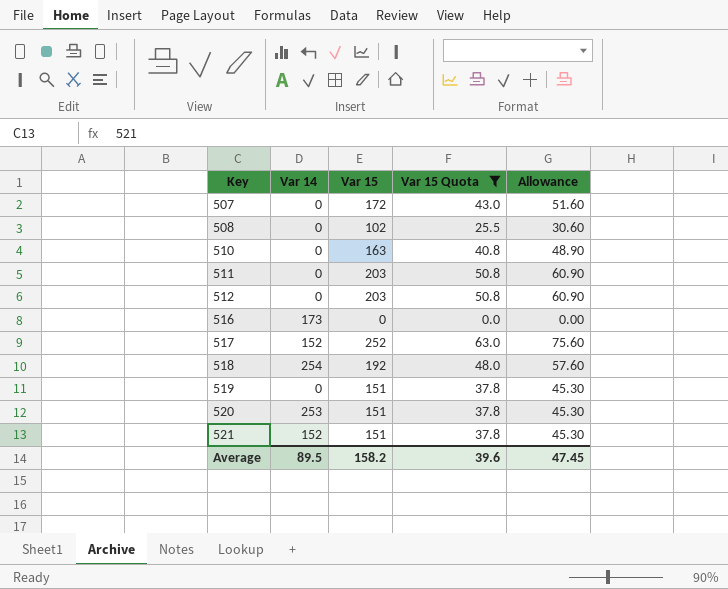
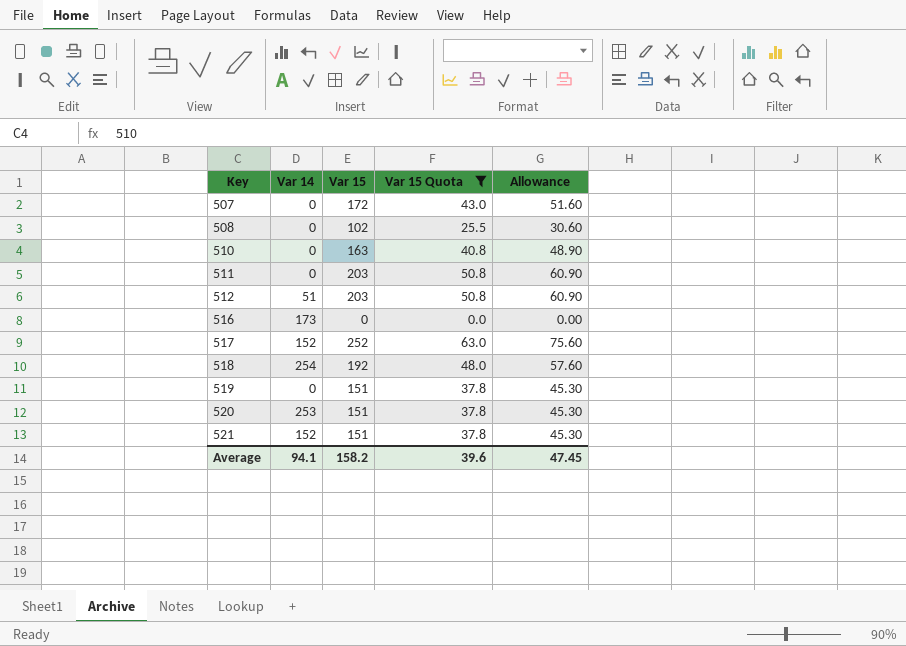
512 | Var 14: 0 -> 51
Average | Var 14: 89.5 -> 94.1

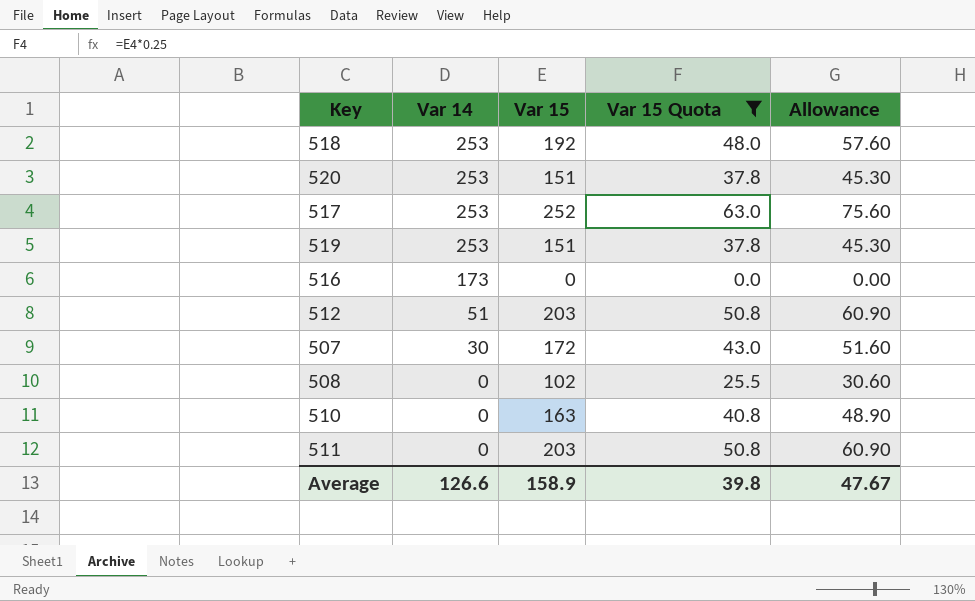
row order: Key ascending -> Var 14 descending
row 521: 152 | 151 | 37.8 | 45.30 -> none
518 | Var 14: 254 -> 253
517 | Var 14: 152 -> 253
519 | Var 14: 0 -> 253
507 | Var 14: 0 -> 30
Average | Var 14: 94.1 -> 126.6
Average | Var 15: 158.2 -> 158.9
Average | Var 15 Quota: 39.6 -> 39.8
Average | Allowance: 47.45 -> 47.67

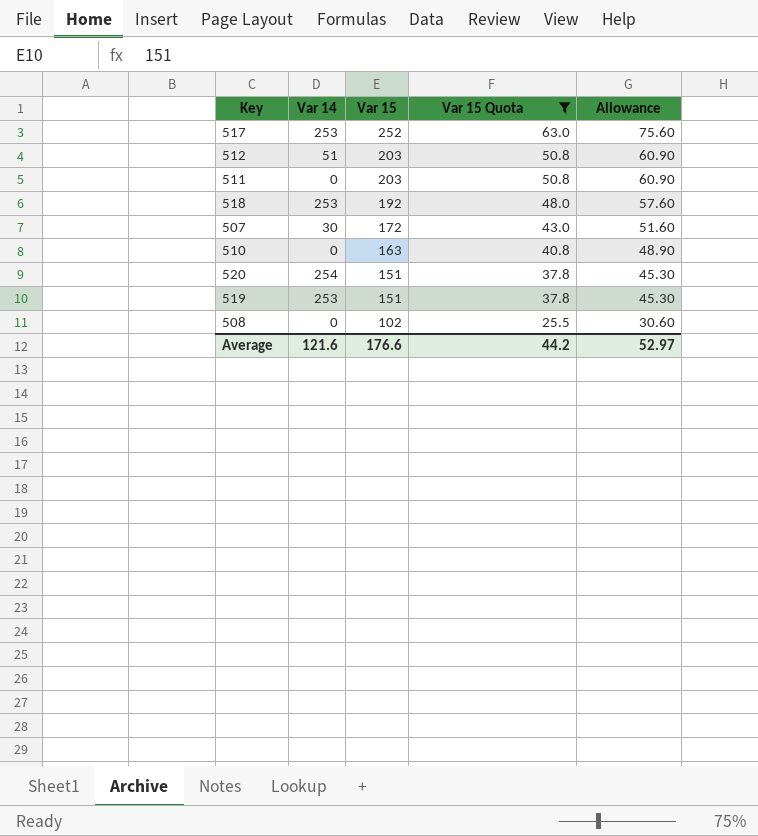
row order: Var 14 descending -> Var 15 descending
row 516: 173 | 0 | 0.0 | 0.00 -> none
520 | Var 14: 253 -> 254
Average | Var 14: 126.6 -> 121.6
Average | Var 15: 158.9 -> 176.6
Average | Var 15 Quota: 39.8 -> 44.2
Average | Allowance: 47.67 -> 52.97

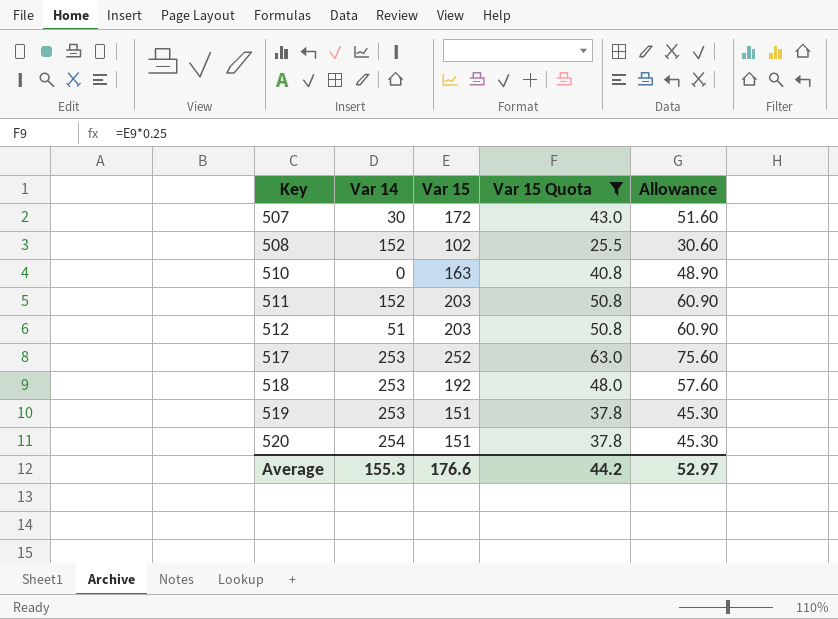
row order: Var 15 descending -> Key ascending
508 | Var 14: 0 -> 152
511 | Var 14: 0 -> 152
Average | Var 14: 121.6 -> 155.3

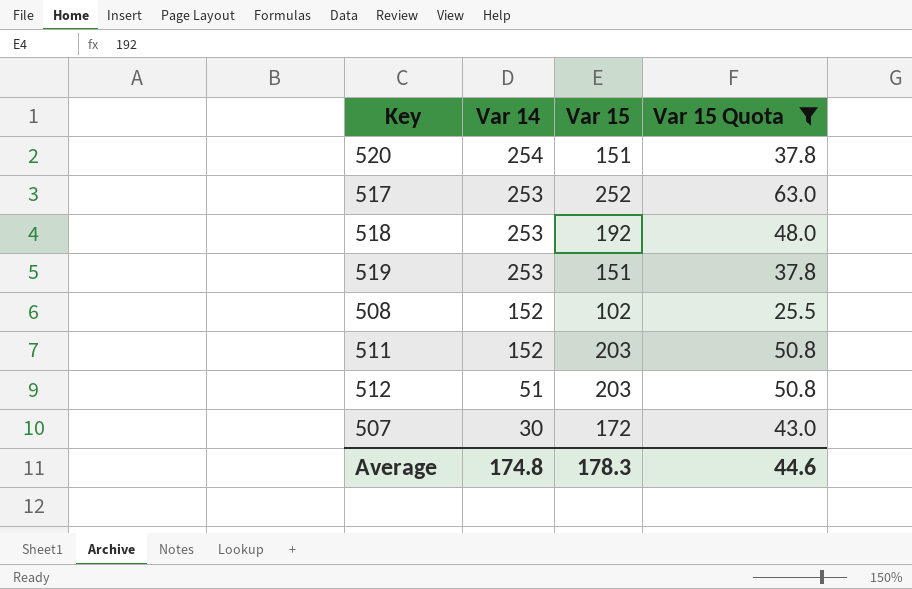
row order: Key ascending -> Var 14 descending
column Allowance | formula: [Var 15] * 0.3 -> none
row 510: 0 | 163 | 40.8 | 48.90 -> none
Average | Var 14: 155.3 -> 174.8
Average | Var 15: 176.6 -> 178.3
Average | Var 15 Quota: 44.2 -> 44.6

